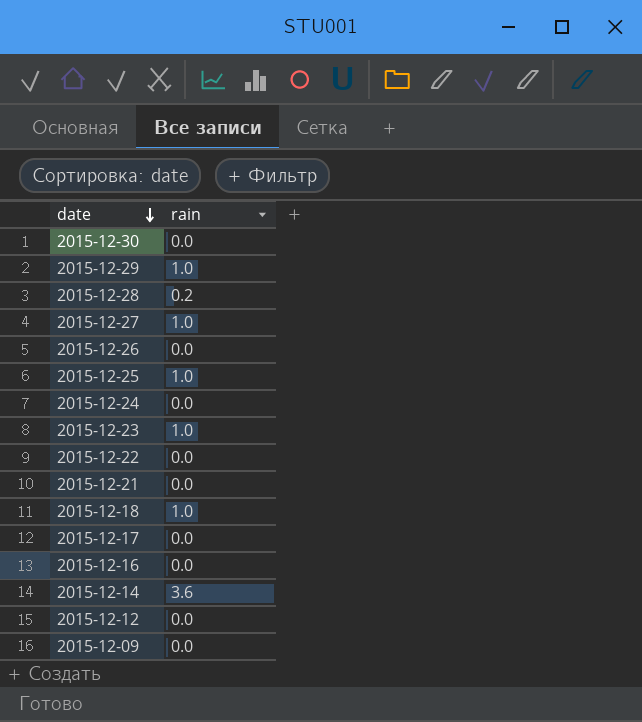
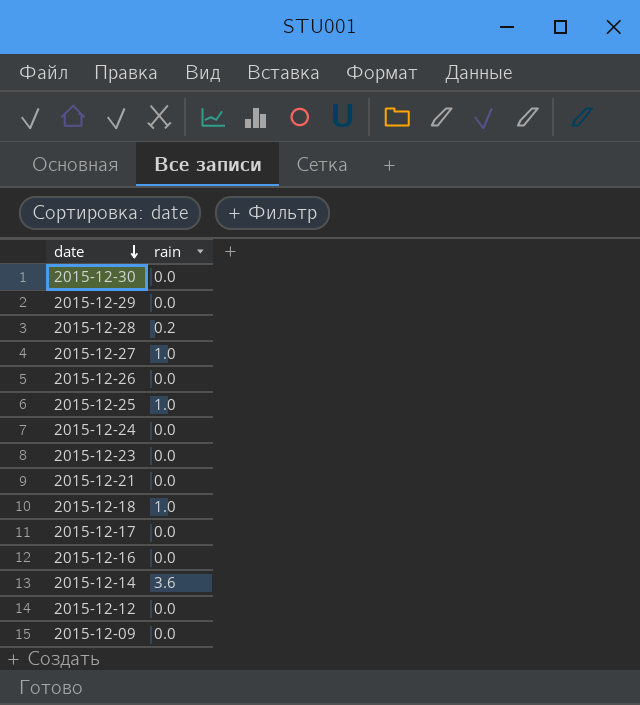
row 2015-12-22: 0.0 -> none
2015-12-29 | rain: 1.0 -> 0.0
2015-12-23 | rain: 1.0 -> 0.0

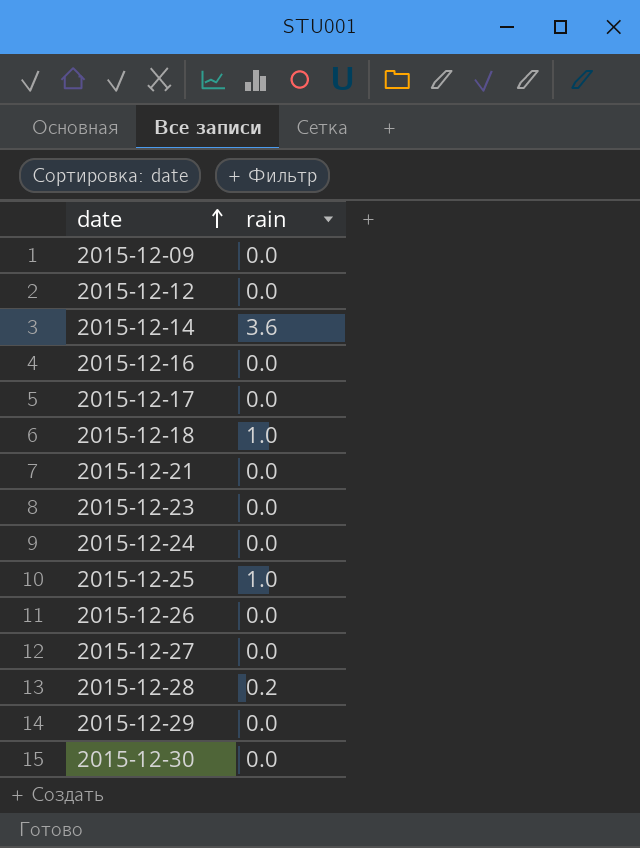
row order: date descending -> date ascending
2015-12-27 | rain: 1.0 -> 0.0

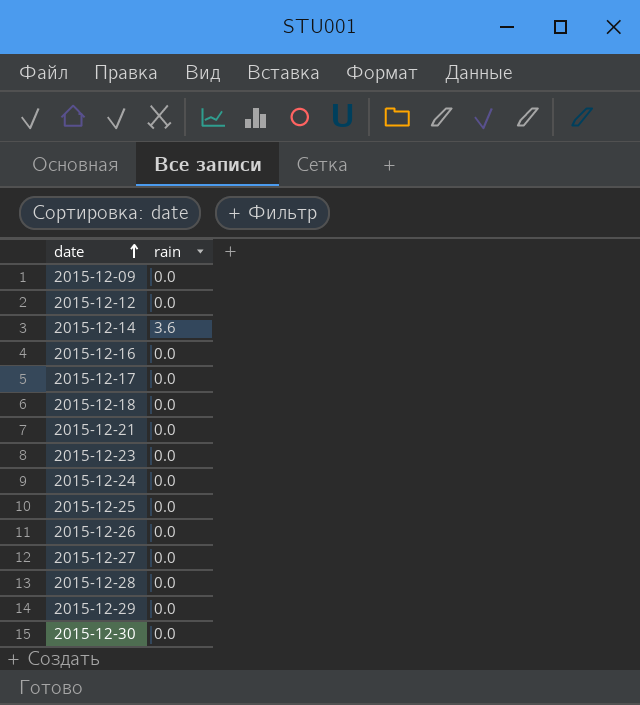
2015-12-18 | rain: 1.0 -> 0.0
2015-12-25 | rain: 1.0 -> 0.0
2015-12-28 | rain: 0.2 -> 0.0

